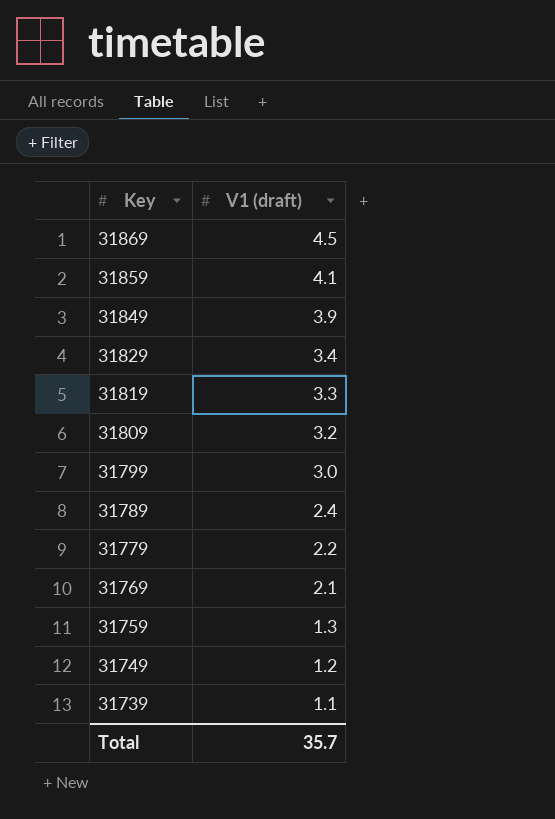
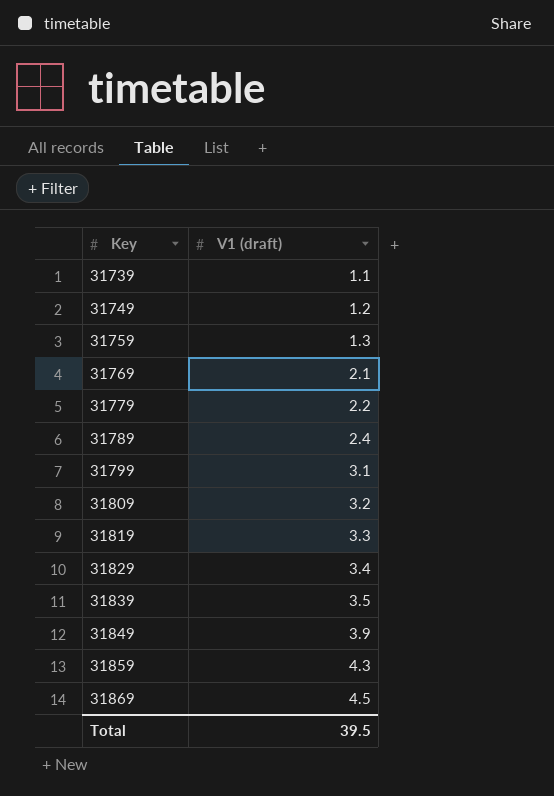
row order: Key descending -> Key ascending
31799 | V1 (draft): 3.0 -> 3.1
row 31839: none -> 3.5
31859 | V1 (draft): 4.1 -> 4.3
Total | V1 (draft): 35.7 -> 39.5

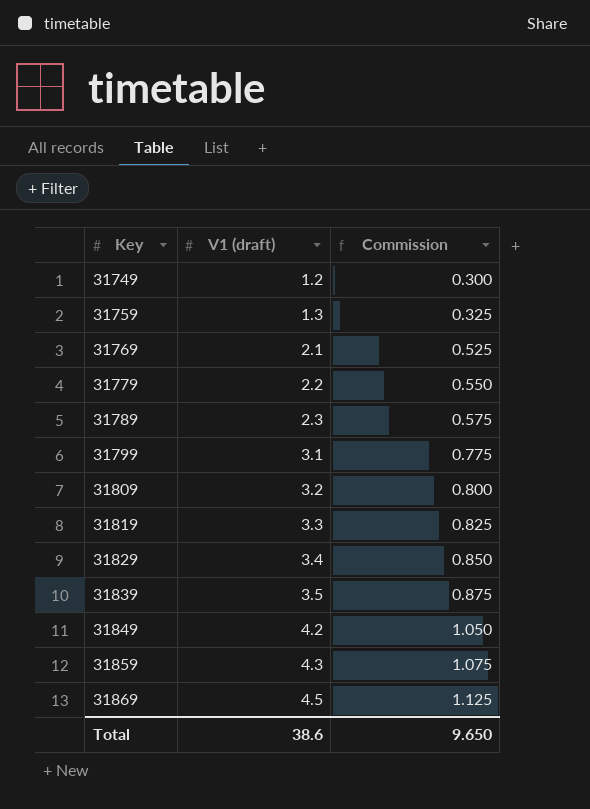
column Commission | formula: none -> [V1 (draft)] * 0.25
row 31739: 1.1 -> none
31789 | V1 (draft): 2.4 -> 2.3
31849 | V1 (draft): 3.9 -> 4.2
Total | V1 (draft): 39.5 -> 38.6

